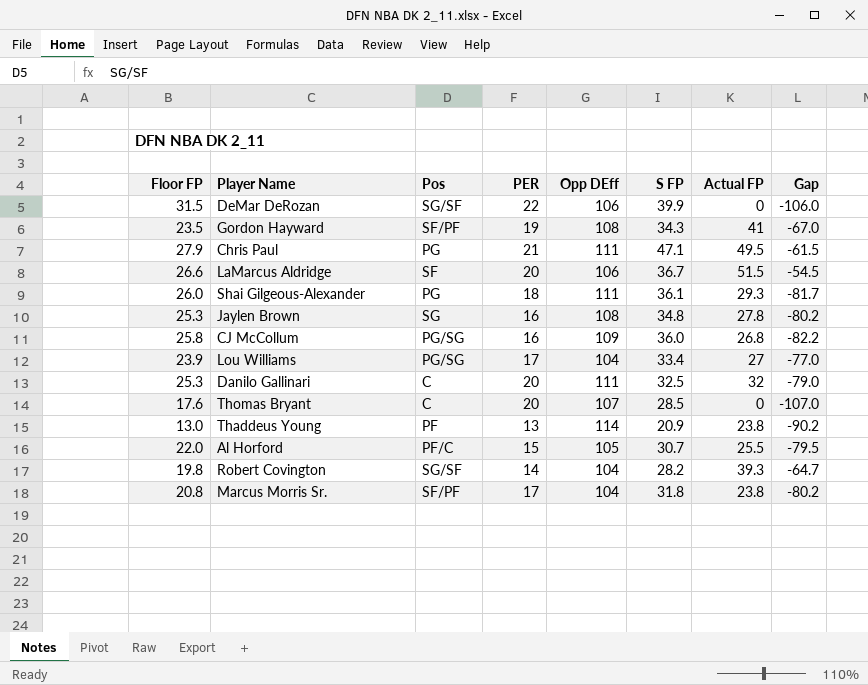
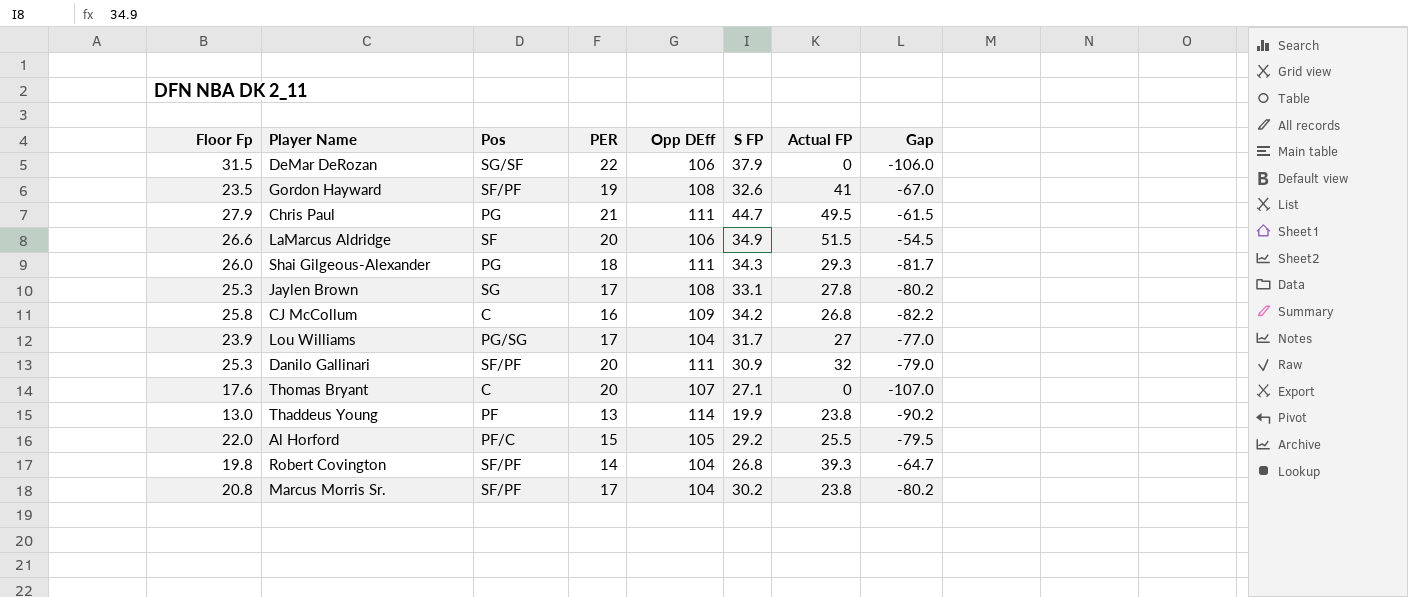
column name: Floor FP -> Floor Fp
DeMar DeRozan | S FP: 39.9 -> 37.9
Gordon Hayward | S FP: 34.3 -> 32.6
Chris Paul | S FP: 47.1 -> 44.7
LaMarcus Aldridge | S FP: 36.7 -> 34.9
Shai Gilgeous-Alexander | S FP: 36.1 -> 34.3
Jaylen Brown | PER: 16 -> 17
Jaylen Brown | S FP: 34.8 -> 33.1
CJ McCollum | Pos: PG/SG -> C
CJ McCollum | S FP: 36.0 -> 34.2
Lou Williams | S FP: 33.4 -> 31.7
Danilo Gallinari | Pos: C -> SF/PF
Danilo Gallinari | S FP: 32.5 -> 30.9
Thomas Bryant | S FP: 28.5 -> 27.1
Thaddeus Young | S FP: 20.9 -> 19.9
Al Horford | S FP: 30.7 -> 29.2
Robert Covington | Pos: SG/SF -> SF/PF
Robert Covington | S FP: 28.2 -> 26.8
Marcus Morris Sr. | S FP: 31.8 -> 30.2

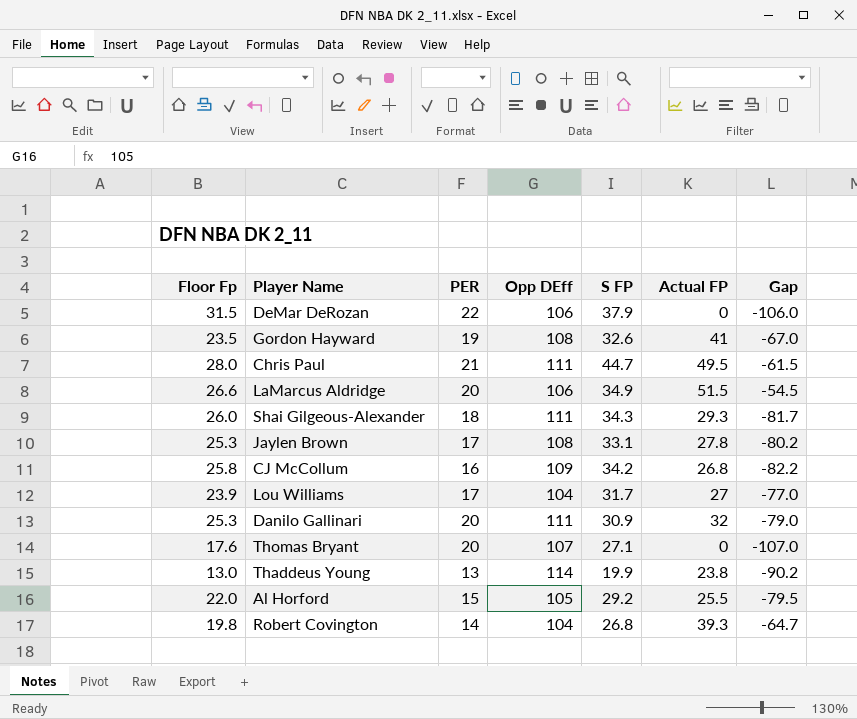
column Pos | position: 3 -> none
row Marcus Morris Sr.: 20.8 | SF/PF | 17 | 104 | 30.2 | 23.8 | -80.2 -> none
Chris Paul | Floor Fp: 27.9 -> 28.0

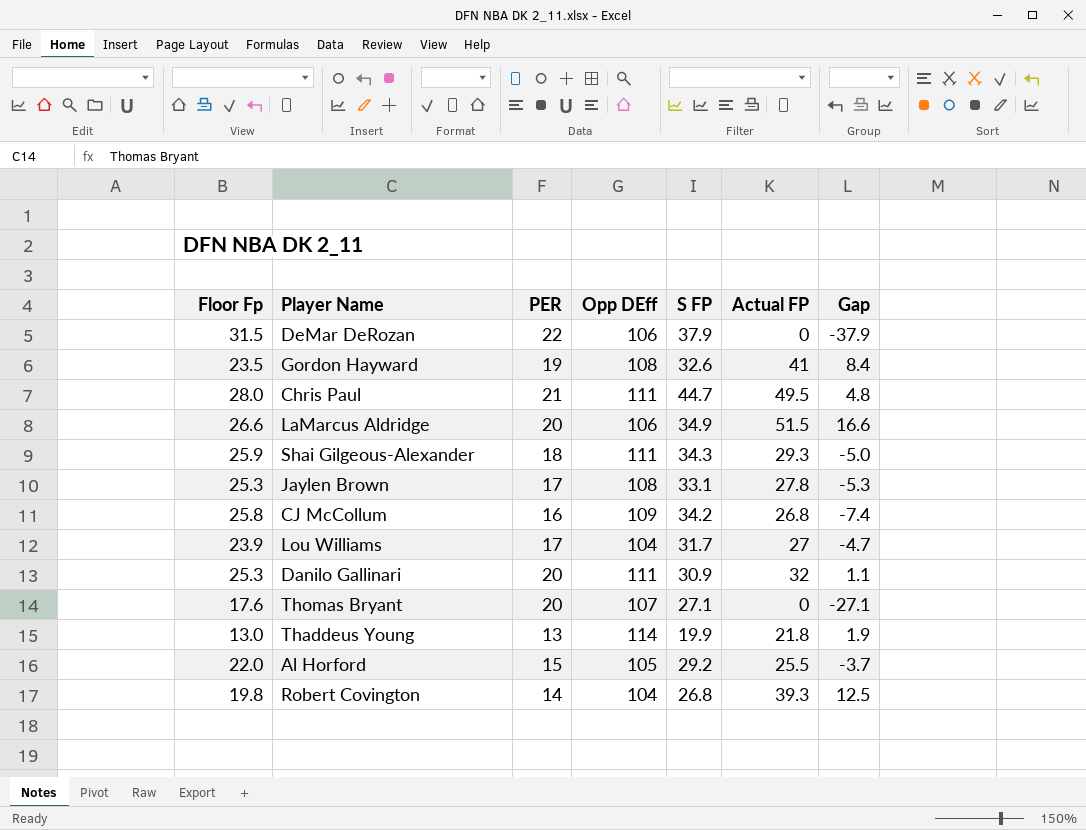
column Gap | formula: [Actual FP] - [Opp DEff] -> [Actual FP] - [S FP]
Shai Gilgeous-Alexander | Floor Fp: 26.0 -> 25.9
Thaddeus Young | Actual FP: 23.8 -> 21.8

